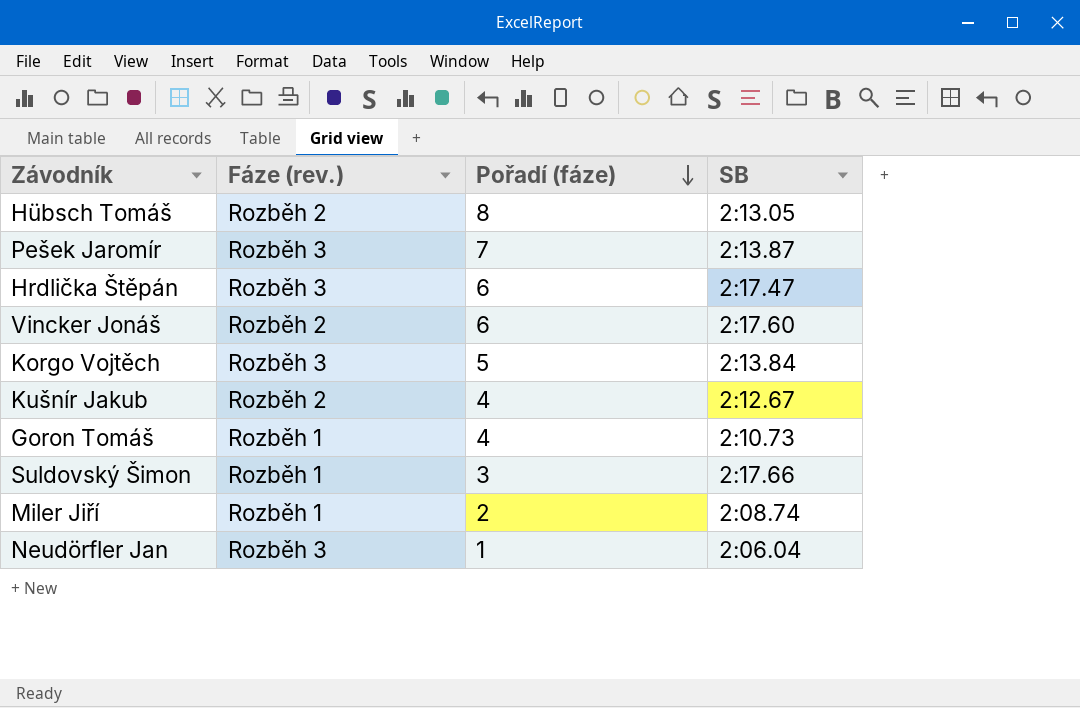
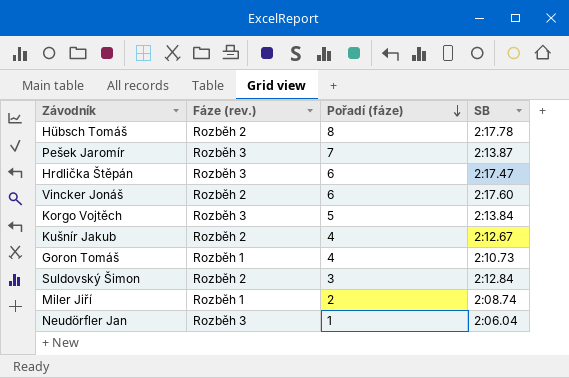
Hübsch Tomáš | SB: 2:13.05 -> 2:17.78
Suldovský Šimon | Fáze (rev.): Rozběh 1 -> Rozběh 2
Suldovský Šimon | SB: 2:17.66 -> 2:12.84

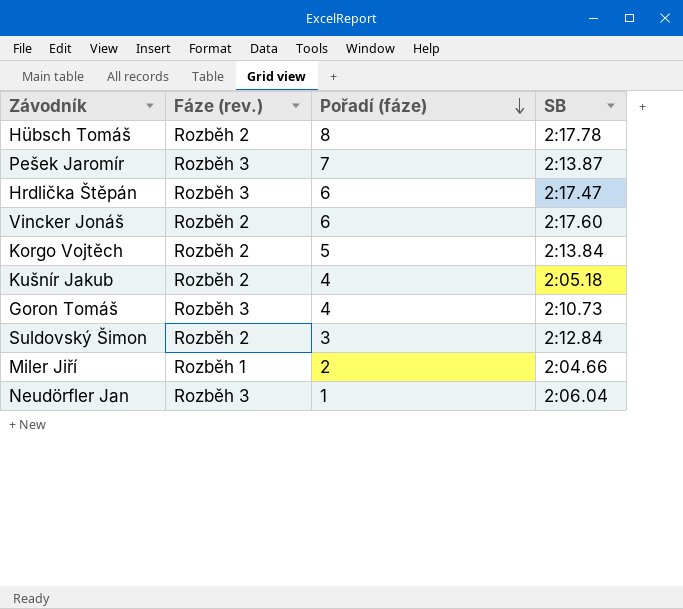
Korgo Vojtěch | Fáze (rev.): Rozběh 3 -> Rozběh 2
Kušnír Jakub | SB: 2:12.67 -> 2:05.18
Goron Tomáš | Fáze (rev.): Rozběh 1 -> Rozběh 3
Miler Jiří | SB: 2:08.74 -> 2:04.66

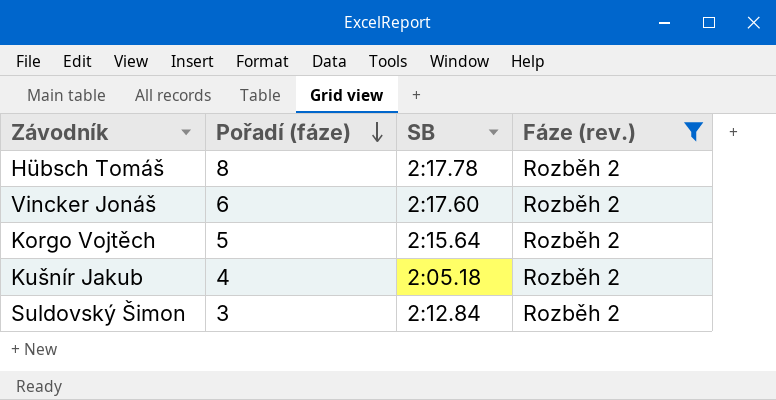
filter: none -> Fáze (rev.) = Rozběh 2
column Fáze (rev.) | position: 2 -> 4
Korgo Vojtěch | SB: 2:13.84 -> 2:15.64

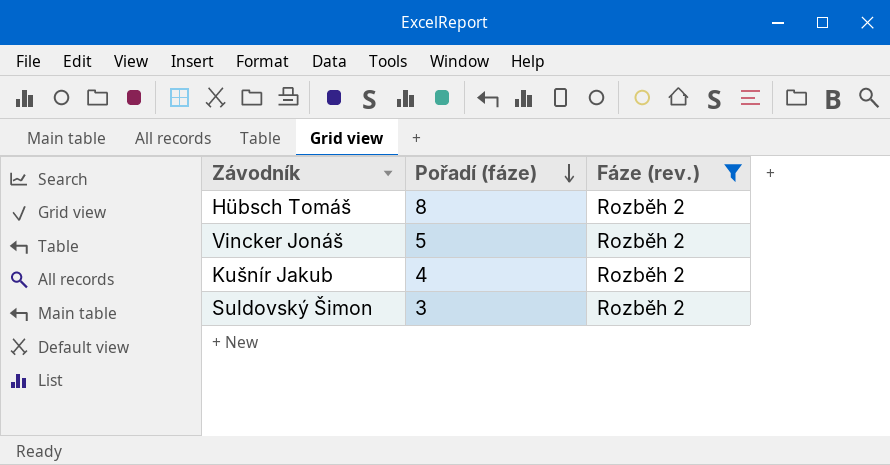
column SB | position: 3 -> none
row Korgo Vojtěch: 5 | 2:15.64 | Rozběh 2 -> none
Vincker Jonáš | Pořadí (fáze): 6 -> 5

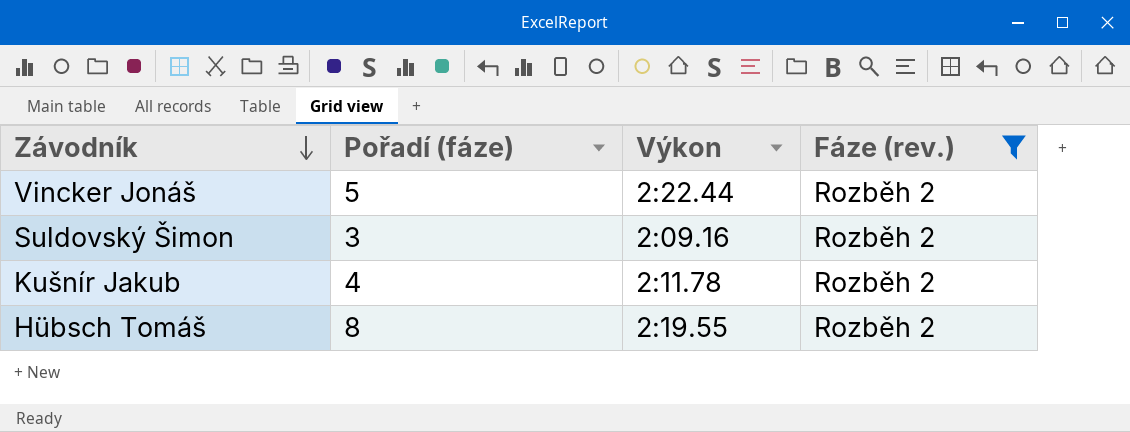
row order: Pořadí (fáze) descending -> Závodník descending
column Výkon | position: none -> 3

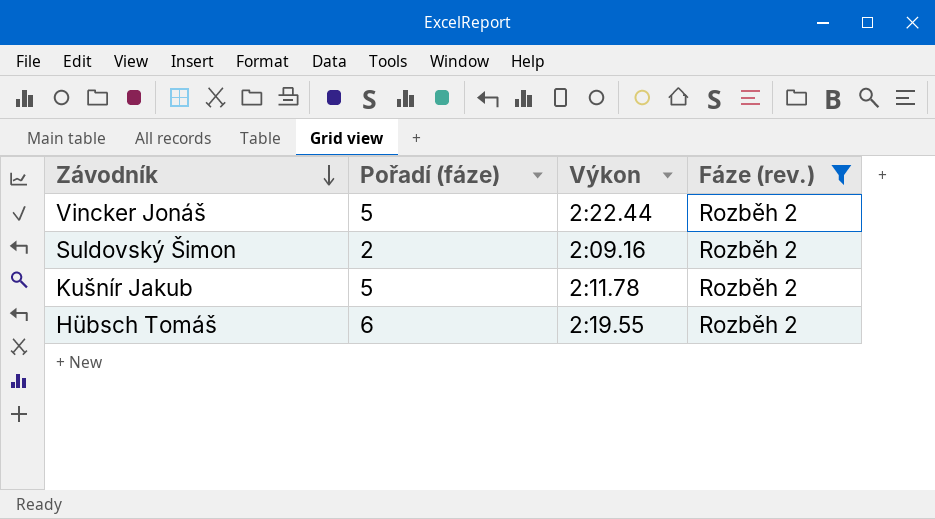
Suldovský Šimon | Pořadí (fáze): 3 -> 2
Kušnír Jakub | Pořadí (fáze): 4 -> 5
Hübsch Tomáš | Pořadí (fáze): 8 -> 6

